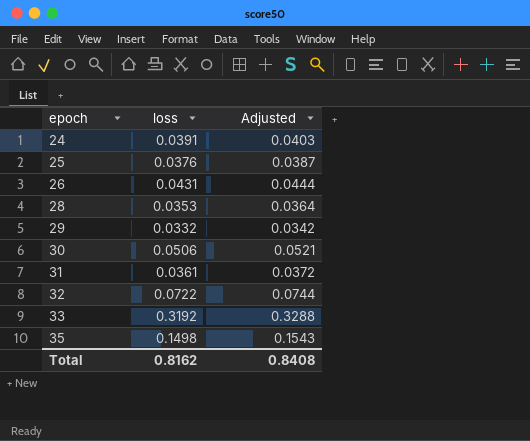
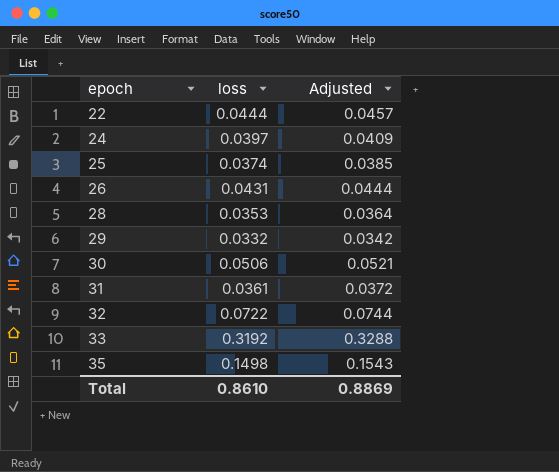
row 22: none -> 0.0444 | 0.0457
24 | loss: 0.0391 -> 0.0397
24 | Adjusted: 0.0403 -> 0.0409
25 | loss: 0.0376 -> 0.0374
25 | Adjusted: 0.0387 -> 0.0385
Total | loss: 0.8162 -> 0.8610
Total | Adjusted: 0.8408 -> 0.8869

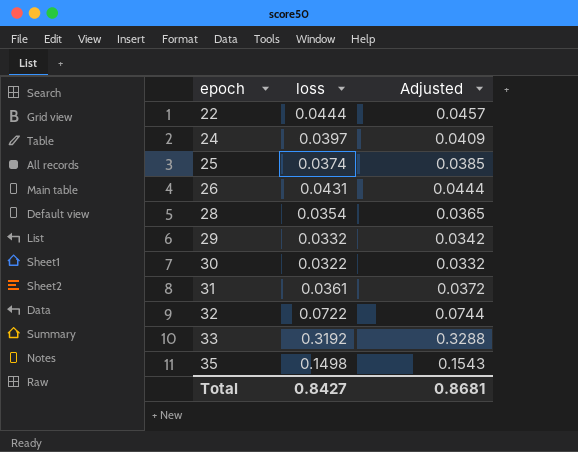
28 | loss: 0.0353 -> 0.0354
28 | Adjusted: 0.0364 -> 0.0365
30 | loss: 0.0506 -> 0.0322
30 | Adjusted: 0.0521 -> 0.0332
Total | loss: 0.8610 -> 0.8427
Total | Adjusted: 0.8869 -> 0.8681

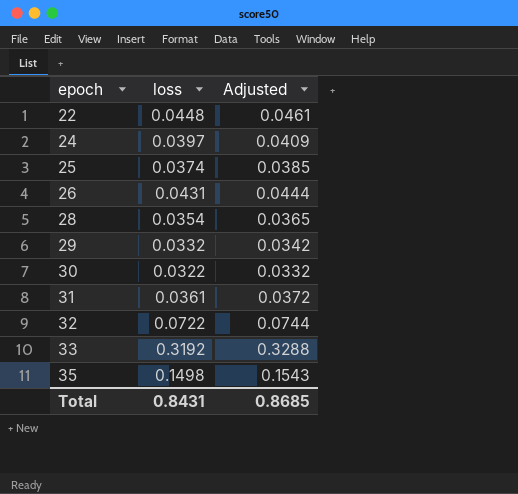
22 | loss: 0.0444 -> 0.0448
22 | Adjusted: 0.0457 -> 0.0461
Total | loss: 0.8427 -> 0.8431
Total | Adjusted: 0.8681 -> 0.8685

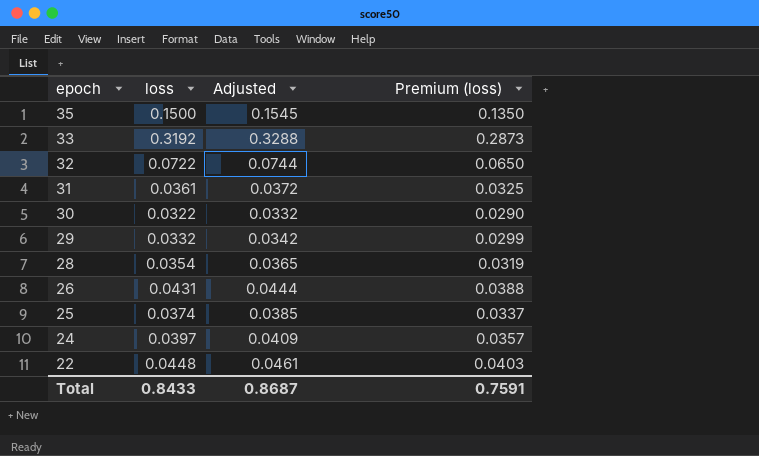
row order: epoch ascending -> epoch descending
column Premium (loss) | formula: none -> [loss] * 0.9
35 | loss: 0.1498 -> 0.1500
35 | Adjusted: 0.1543 -> 0.1545
Total | loss: 0.8431 -> 0.8433
Total | Adjusted: 0.8685 -> 0.8687

